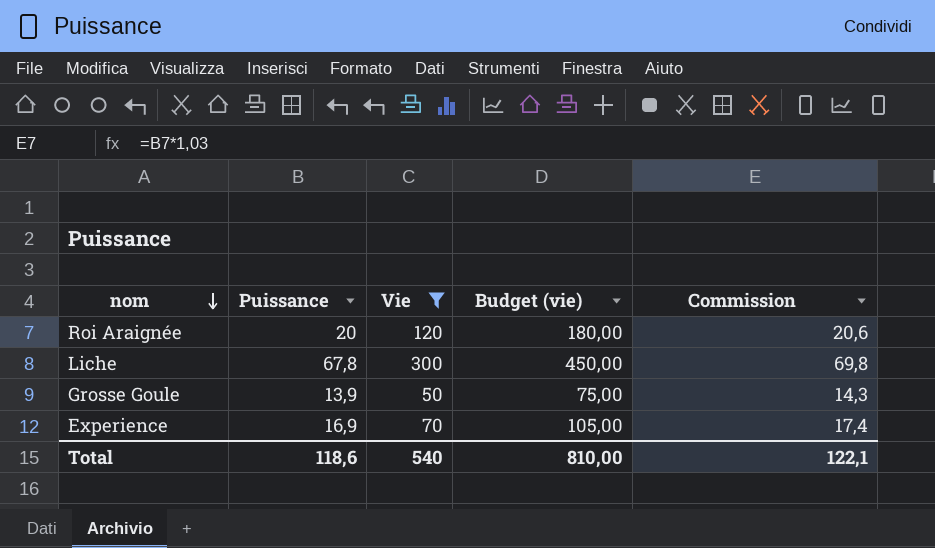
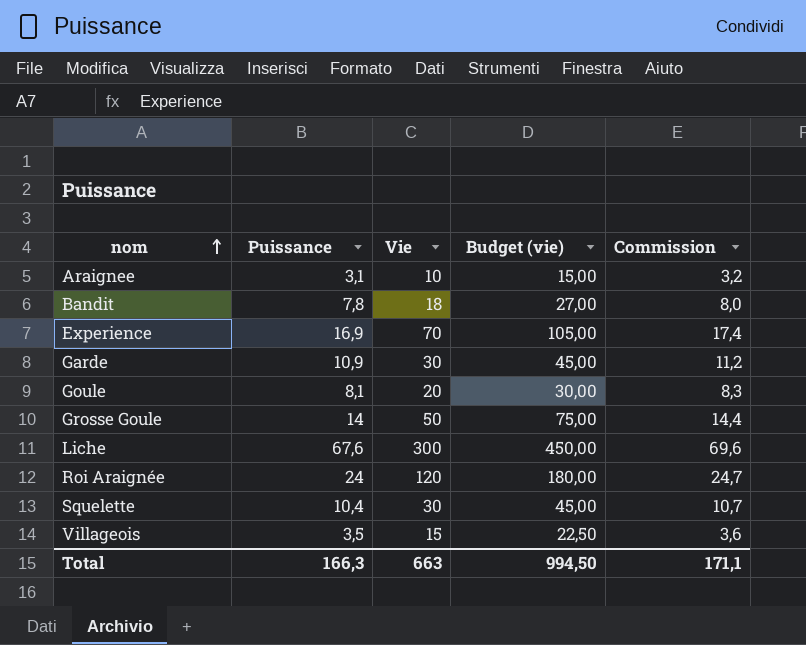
filter: Vie >= 50 -> none
row order: nom descending -> nom ascending
Grosse Goule | Puissance: 13,9 -> 14
Grosse Goule | Commission: 14,3 -> 14,4
Liche | Puissance: 67,8 -> 67,6
Liche | Commission: 69,8 -> 69,6
Roi Araignée | Puissance: 20 -> 24
Roi Araignée | Commission: 20,6 -> 24,7
Total | Puissance: 118,6 -> 166,3
Total | Vie: 540 -> 663
Total | Budget (vie): 810,00 -> 994,50
Total | Commission: 122,1 -> 171,1

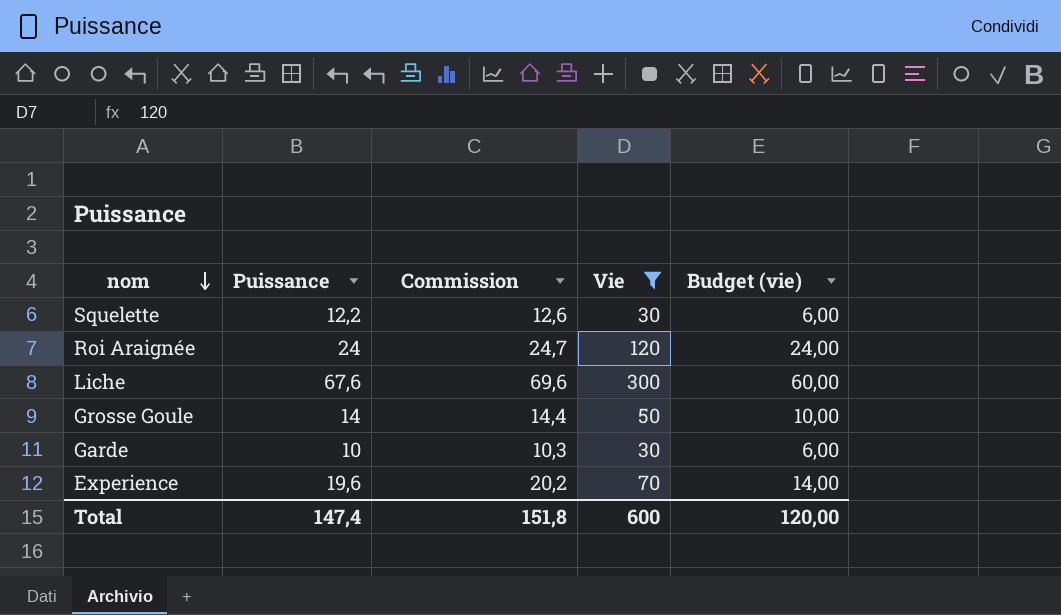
filter: none -> Vie >= 30
row order: nom ascending -> nom descending
column Commission | position: 5 -> 3
column Budget (vie) | formula: [Vie] * 1,5 -> [Vie] * 0,2
Squelette | Puissance: 10,4 -> 12,2
Squelette | Commission: 10,7 -> 12,6
Garde | Puissance: 10,9 -> 10
Garde | Commission: 11,2 -> 10,3
Experience | Puissance: 16,9 -> 19,6
Experience | Commission: 17,4 -> 20,2
Total | Puissance: 166,3 -> 147,4
Total | Commission: 171,1 -> 151,8
Total | Vie: 663 -> 600
Total | Budget (vie): 994,50 -> 120,00

